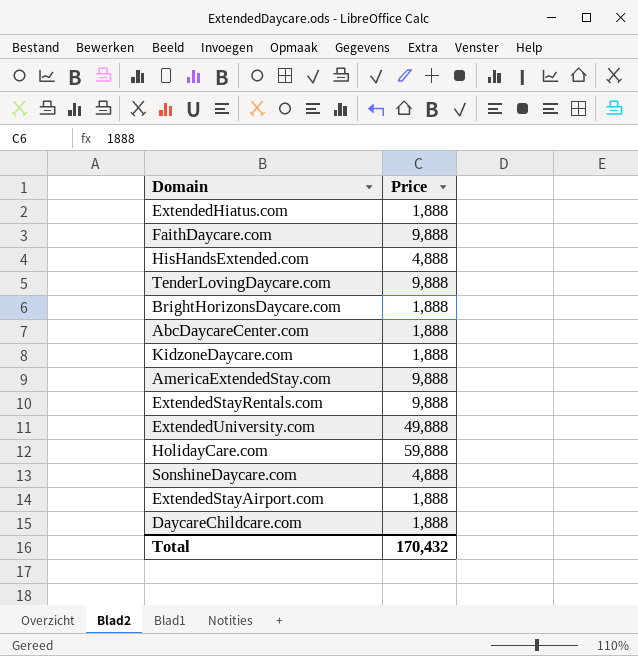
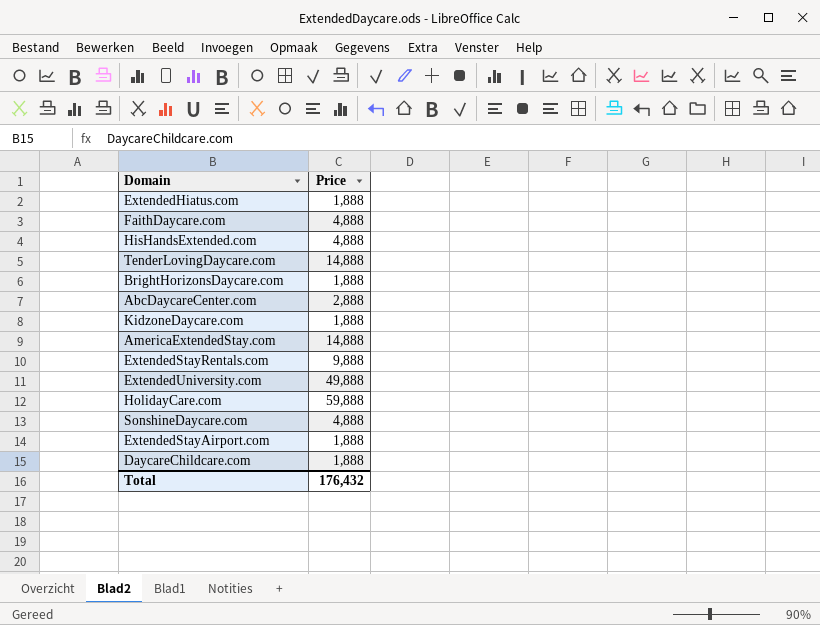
FaithDaycare.com | Price: 9,888 -> 4,888
TenderLovingDaycare.com | Price: 9,888 -> 14,888
AbcDaycareCenter.com | Price: 1,888 -> 2,888
AmericaExtendedStay.com | Price: 9,888 -> 14,888
Total | Price: 170,432 -> 176,432

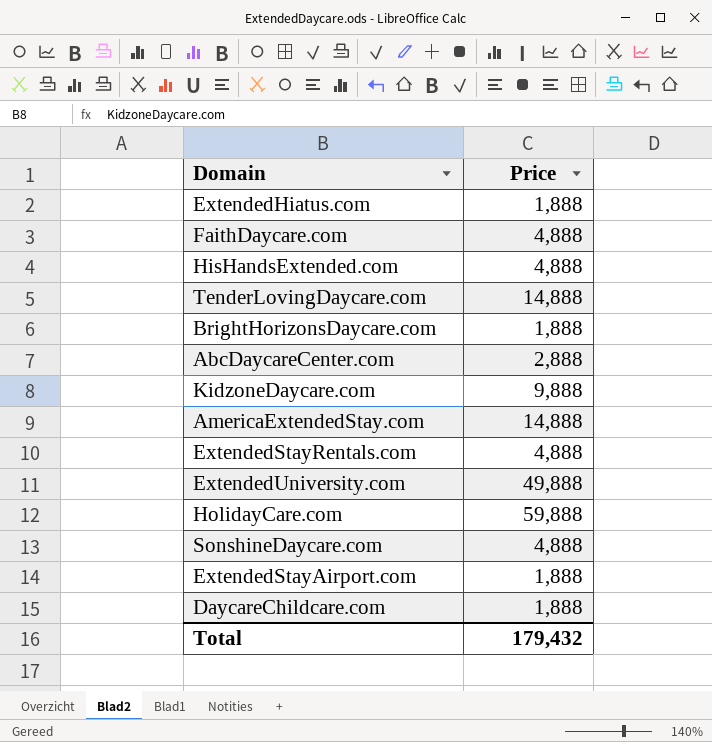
KidzoneDaycare.com | Price: 1,888 -> 9,888
ExtendedStayRentals.com | Price: 9,888 -> 4,888
Total | Price: 176,432 -> 179,432

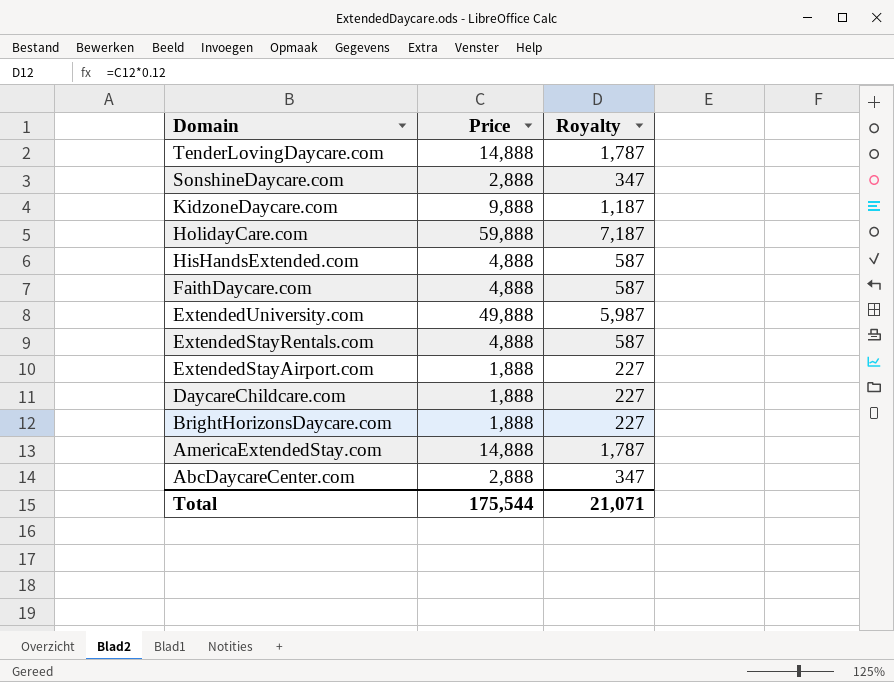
row order: none -> Domain descending
column Royalty | formula: none -> [Price] * 0.12
row ExtendedHiatus.com: 1,888 -> none
SonshineDaycare.com | Price: 4,888 -> 2,888
Total | Price: 179,432 -> 175,544

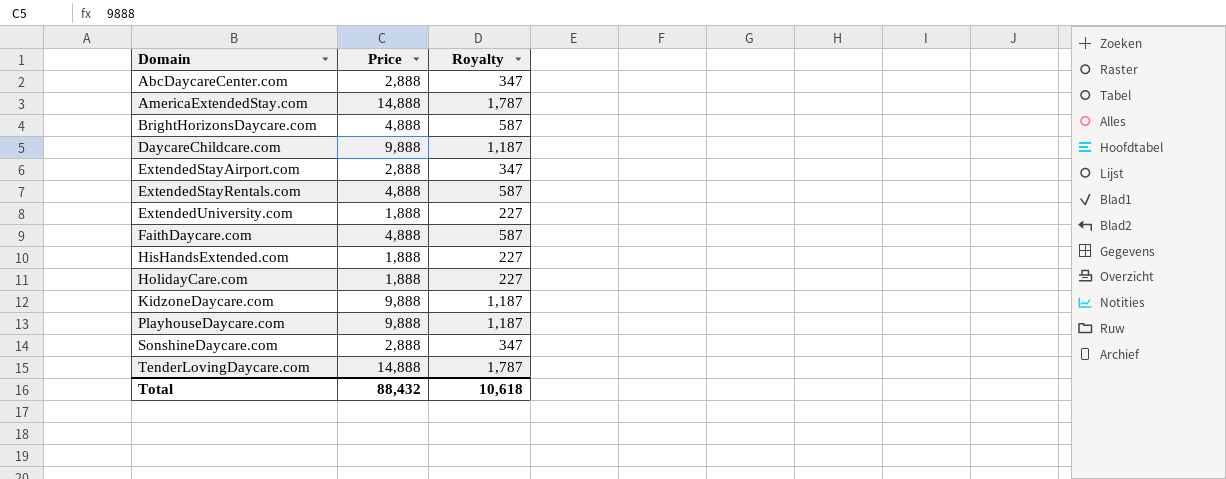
row order: Domain descending -> Domain ascending
BrightHorizonsDaycare.com | Price: 1,888 -> 4,888
BrightHorizonsDaycare.com | Royalty: 227 -> 587
DaycareChildcare.com | Price: 1,888 -> 9,888
DaycareChildcare.com | Royalty: 227 -> 1,187
ExtendedStayAirport.com | Price: 1,888 -> 2,888
ExtendedStayAirport.com | Royalty: 227 -> 347
ExtendedUniversity.com | Price: 49,888 -> 1,888
ExtendedUniversity.com | Royalty: 5,987 -> 227
HisHandsExtended.com | Price: 4,888 -> 1,888
HisHandsExtended.com | Royalty: 587 -> 227
HolidayCare.com | Price: 59,888 -> 1,888
HolidayCare.com | Royalty: 7,187 -> 227
row PlayhouseDaycare.com: none -> 9,888 | 1,187
Total | Price: 175,544 -> 88,432
Total | Royalty: 21,071 -> 10,618

